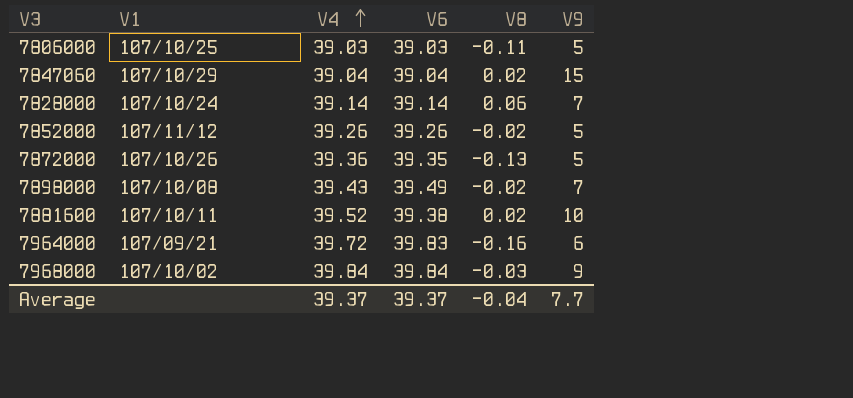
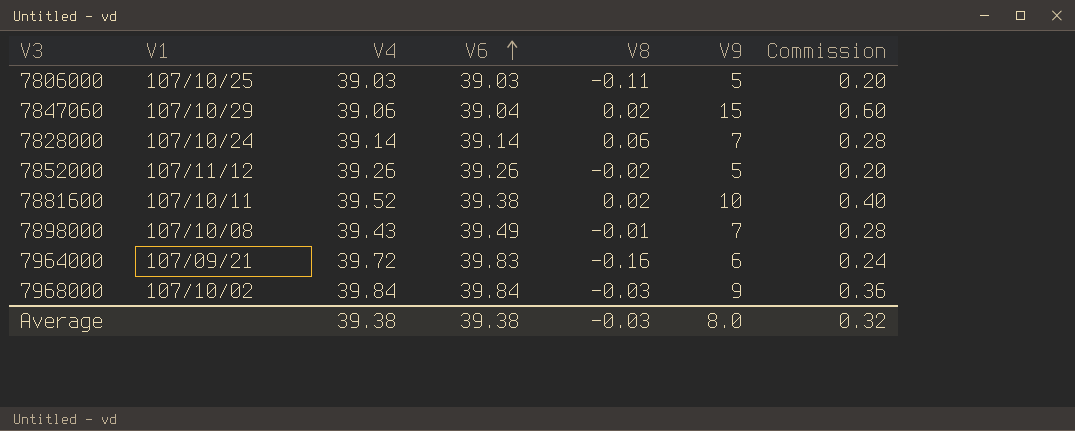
row order: V4 ascending -> V6 ascending
column Commission | formula: none -> [V9] * 0.04
row 7872000: 107/10/26 | 39.36 | 39.35 | -0.13 | 5 -> none
7847060 | V4: 39.04 -> 39.06
7898000 | V8: -0.02 -> -0.01
Average | V4: 39.37 -> 39.38
Average | V6: 39.37 -> 39.38
Average | V8: -0.04 -> -0.03
Average | V9: 7.7 -> 8.0

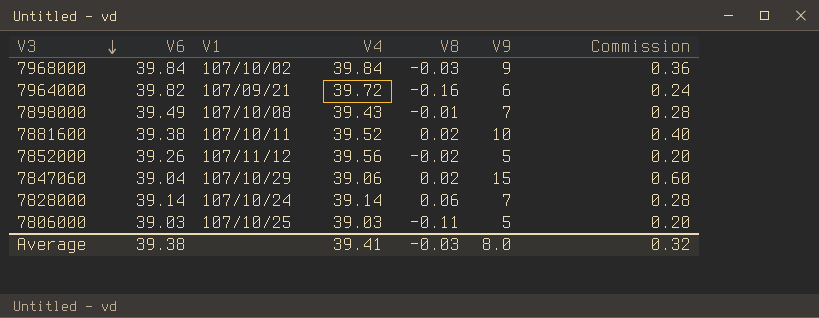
row order: V6 ascending -> V3 descending
column V6 | position: 4 -> 2
7964000 | V6: 39.83 -> 39.82
7852000 | V4: 39.26 -> 39.56
Average | V4: 39.38 -> 39.41

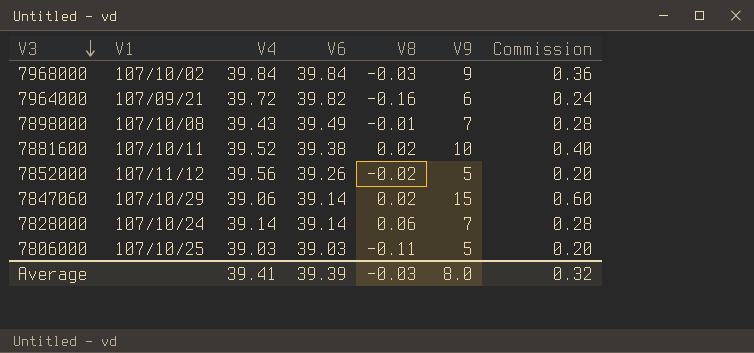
column V6 | position: 2 -> 4
7847060 | V6: 39.04 -> 39.14
Average | V6: 39.38 -> 39.39

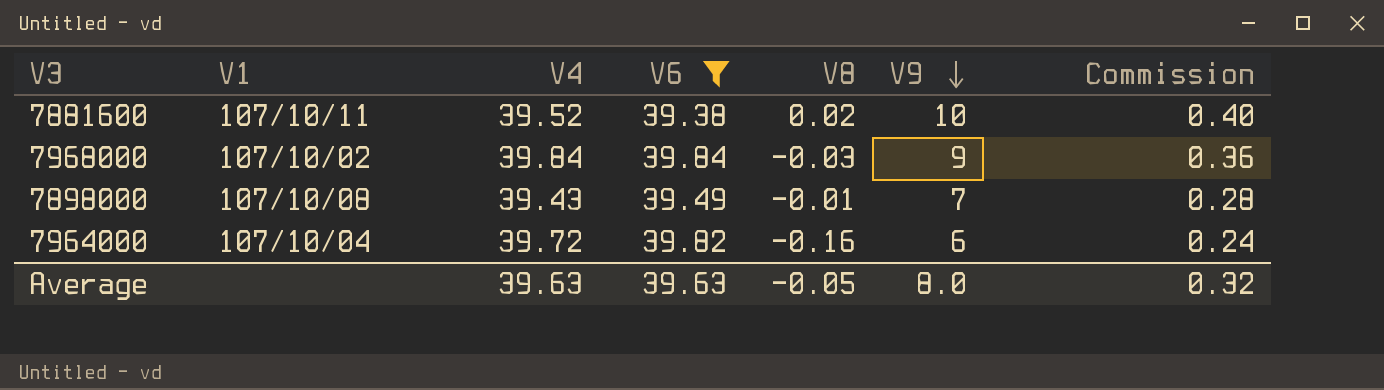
filter: none -> V6 >= 39.38
row order: V3 descending -> V9 descending
7964000 | V1: 107/09/21 -> 107/10/04
Average | V4: 39.41 -> 39.63
Average | V6: 39.39 -> 39.63
Average | V8: -0.03 -> -0.05

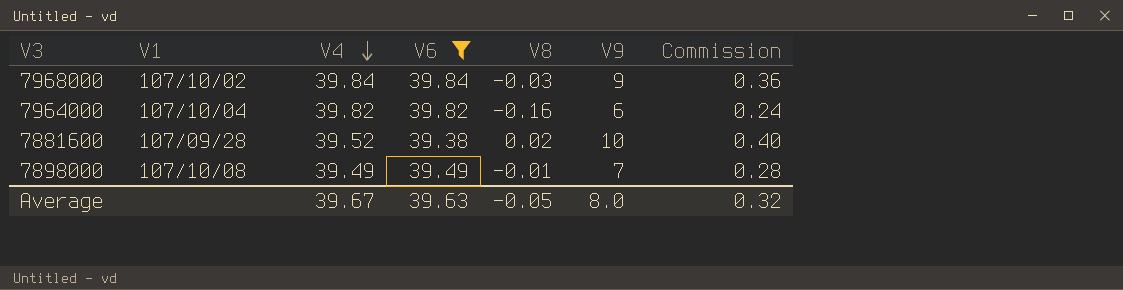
row order: V9 descending -> V4 descending
7964000 | V4: 39.72 -> 39.82
7881600 | V1: 107/10/11 -> 107/09/28
7898000 | V4: 39.43 -> 39.49
Average | V4: 39.63 -> 39.67

